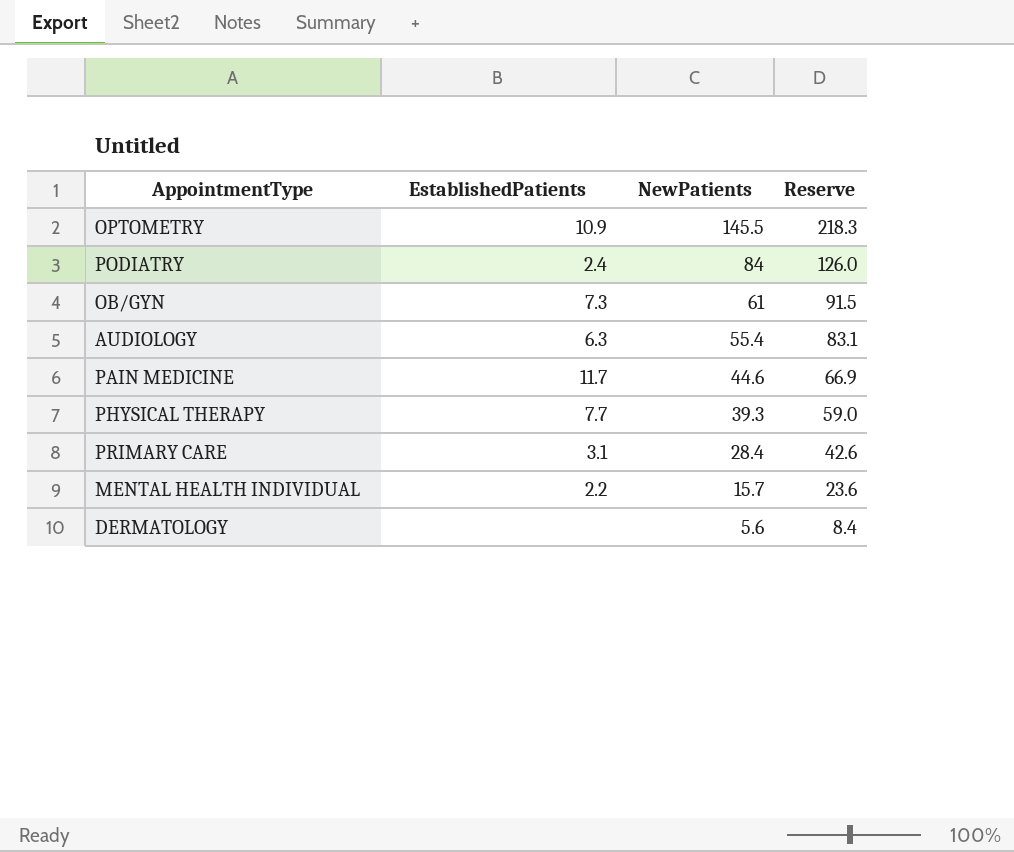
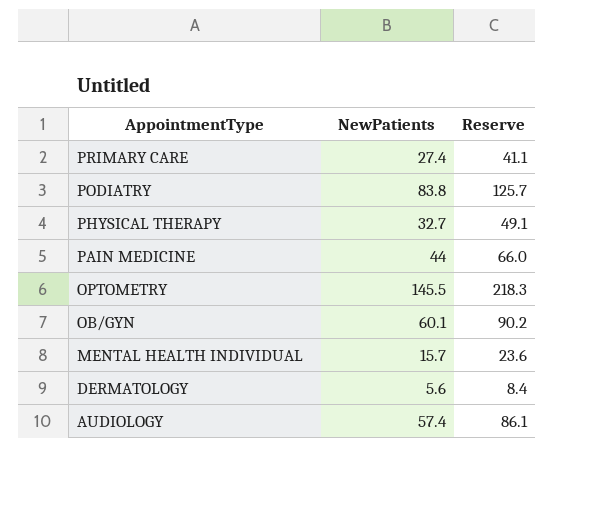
row order: NewPatients descending -> AppointmentType descending
column EstablishedPatients | position: 2 -> none
PRIMARY CARE | NewPatients: 28.4 -> 27.4
PRIMARY CARE | Reserve: 42.6 -> 41.1
PODIATRY | NewPatients: 84 -> 83.8
PODIATRY | Reserve: 126.0 -> 125.7
PHYSICAL THERAPY | NewPatients: 39.3 -> 32.7
PHYSICAL THERAPY | Reserve: 59.0 -> 49.1
PAIN MEDICINE | NewPatients: 44.6 -> 44
PAIN MEDICINE | Reserve: 66.9 -> 66.0
OB/GYN | NewPatients: 61 -> 60.1
OB/GYN | Reserve: 91.5 -> 90.2
AUDIOLOGY | NewPatients: 55.4 -> 57.4
AUDIOLOGY | Reserve: 83.1 -> 86.1

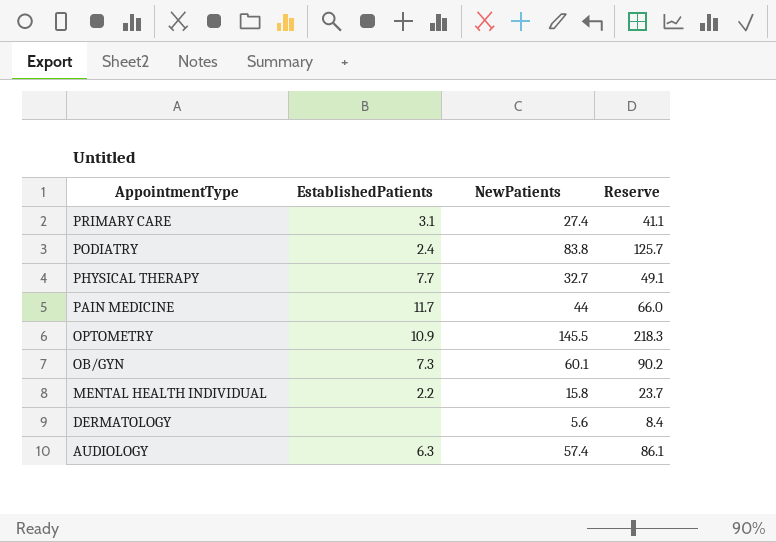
column EstablishedPatients | position: none -> 2
MENTAL HEALTH INDIVIDUAL | NewPatients: 15.7 -> 15.8
MENTAL HEALTH INDIVIDUAL | Reserve: 23.6 -> 23.7

